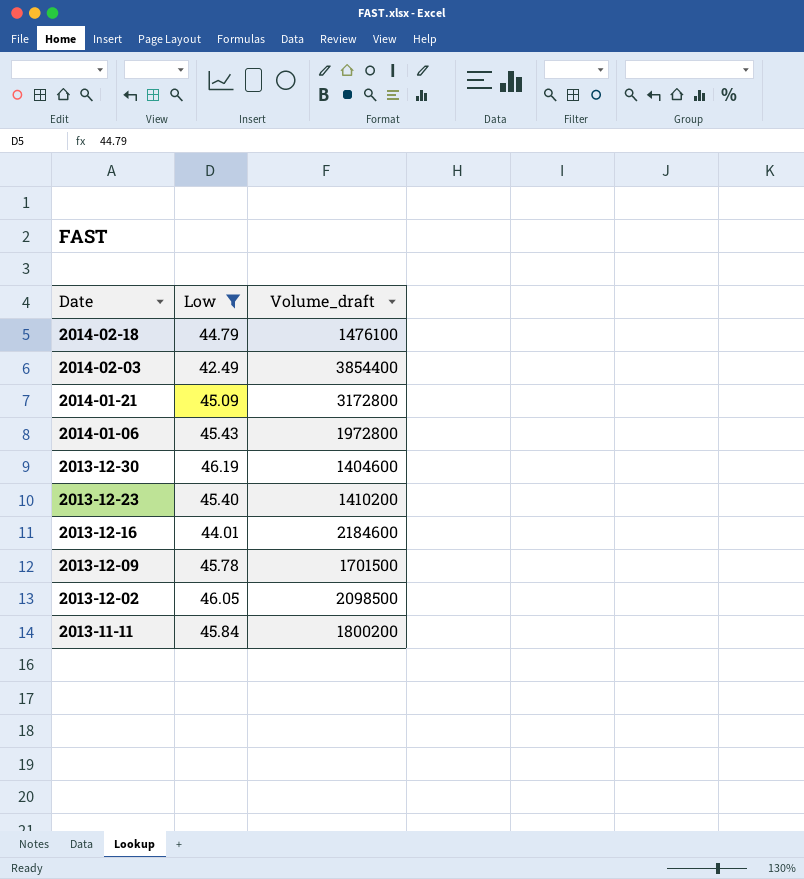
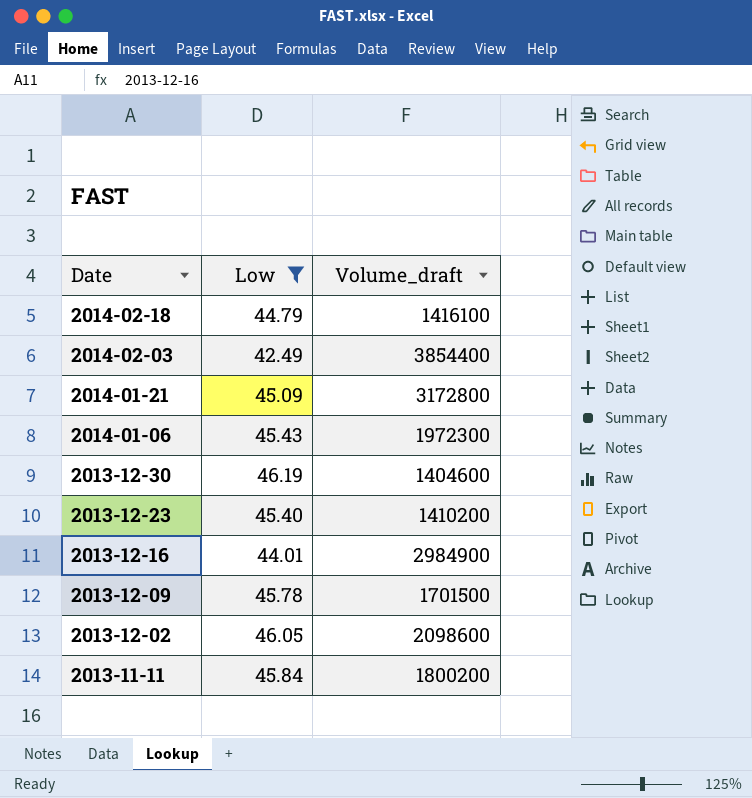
2014-02-18 | Volume_draft: 1476100 -> 1416100
2014-01-06 | Volume_draft: 1972800 -> 1972300
2013-12-16 | Volume_draft: 2184600 -> 2984900
2013-12-02 | Volume_draft: 2098500 -> 2098600

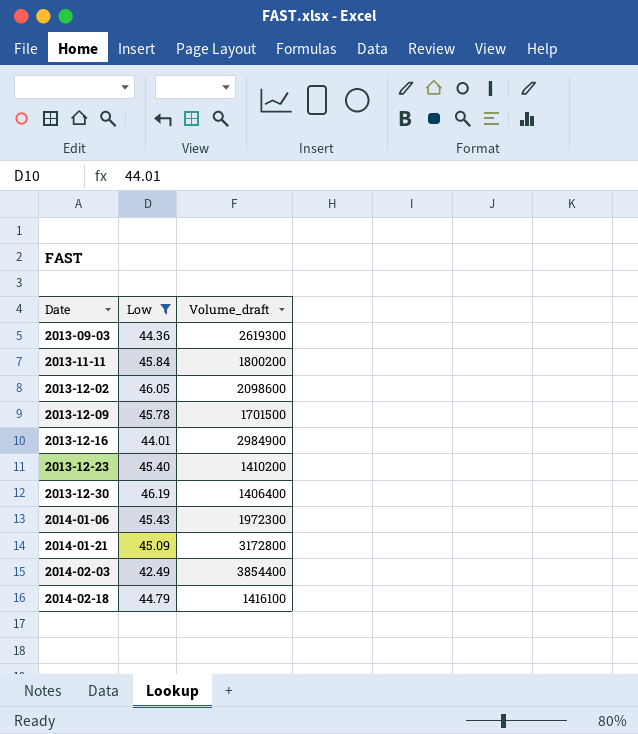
row order: Date descending -> Date ascending
row 2013-09-03: none -> 44.36 | 2619300
2013-12-30 | Volume_draft: 1404600 -> 1406400

